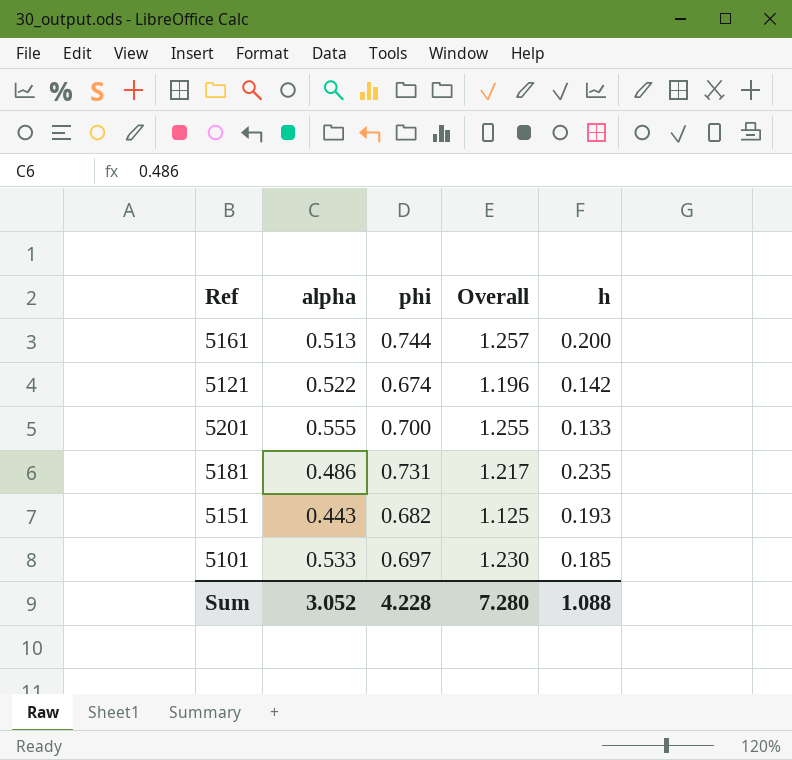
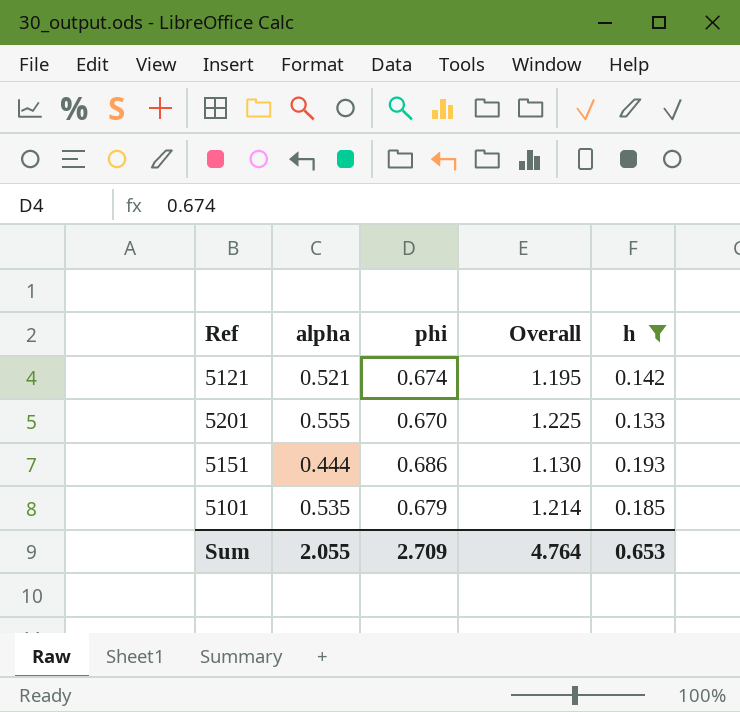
filter: none -> h <= 0.193
5121 | alpha: 0.522 -> 0.521
5121 | Overall: 1.196 -> 1.195
5201 | phi: 0.700 -> 0.670
5201 | Overall: 1.255 -> 1.225
5151 | alpha: 0.443 -> 0.444
5151 | phi: 0.682 -> 0.686
5151 | Overall: 1.125 -> 1.130
5101 | alpha: 0.533 -> 0.535
5101 | phi: 0.697 -> 0.679
5101 | Overall: 1.230 -> 1.214
Sum | alpha: 3.052 -> 2.055
Sum | phi: 4.228 -> 2.709
Sum | Overall: 7.280 -> 4.764
Sum | h: 1.088 -> 0.653

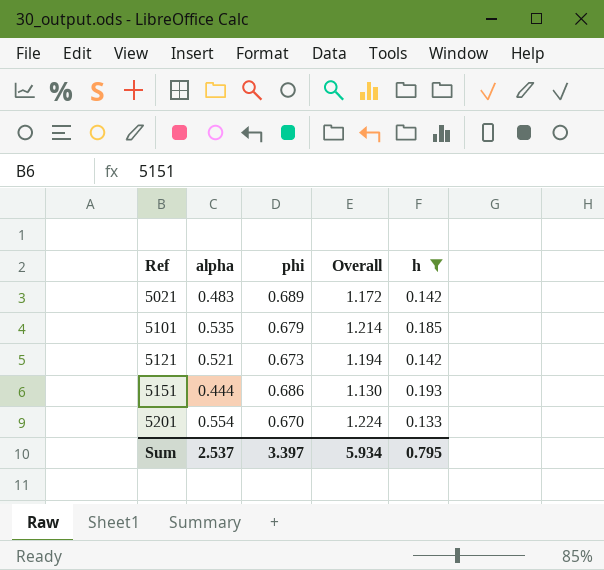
row order: none -> Ref ascending
row 5021: none -> 0.483 | 0.689 | 1.172 | 0.142
5121 | phi: 0.674 -> 0.673
5121 | Overall: 1.195 -> 1.194
5201 | alpha: 0.555 -> 0.554
5201 | Overall: 1.225 -> 1.224
Sum | alpha: 2.055 -> 2.537
Sum | phi: 2.709 -> 3.397
Sum | Overall: 4.764 -> 5.934
Sum | h: 0.653 -> 0.795

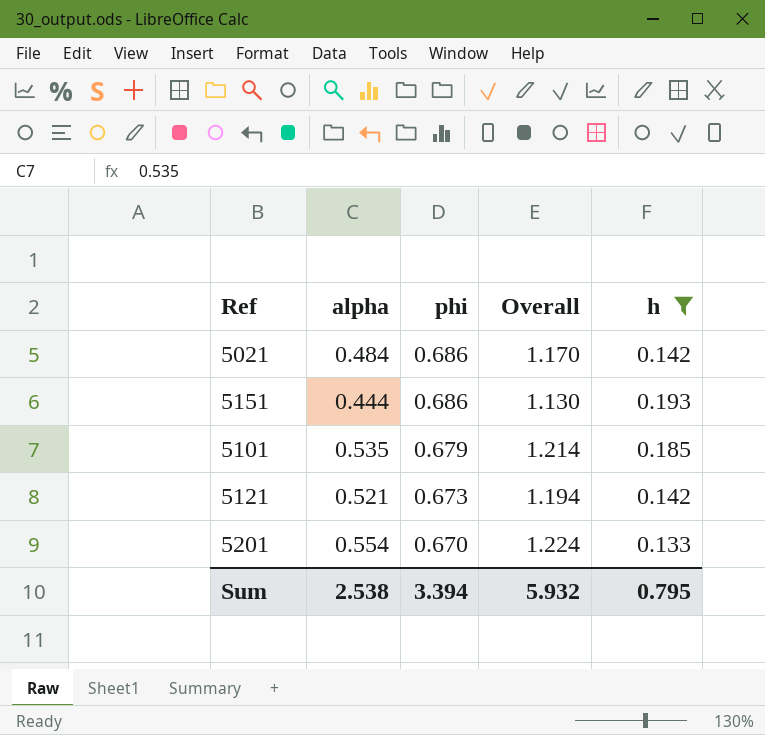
row order: Ref ascending -> phi descending
5021 | alpha: 0.483 -> 0.484
5021 | phi: 0.689 -> 0.686
5021 | Overall: 1.172 -> 1.170
Sum | alpha: 2.537 -> 2.538
Sum | phi: 3.397 -> 3.394
Sum | Overall: 5.934 -> 5.932

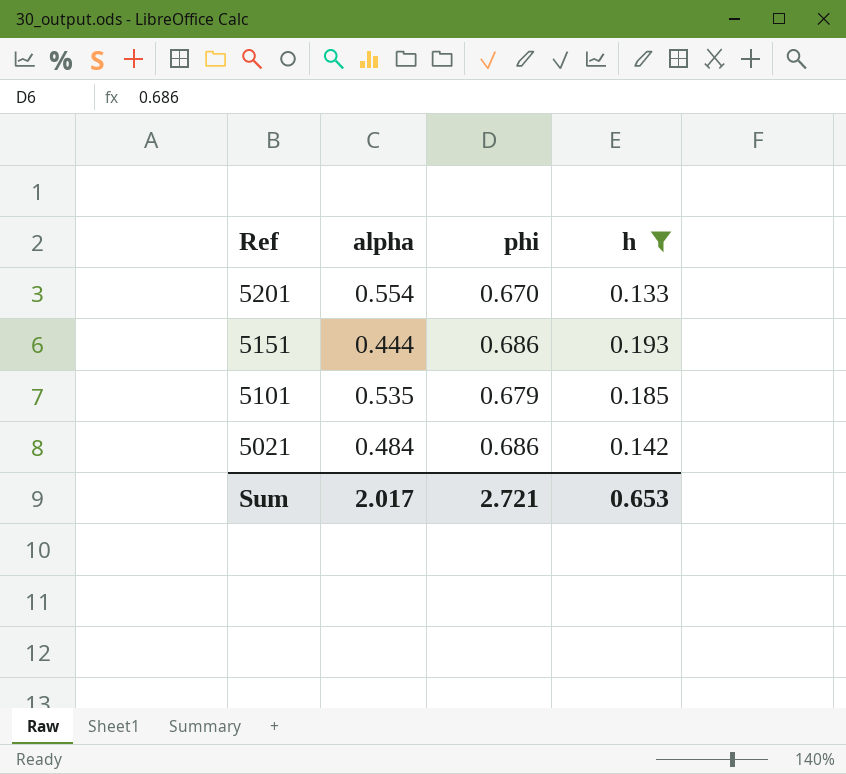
row order: phi descending -> Ref descending
column Overall | formula: [alpha] + [phi] -> none
row 5121: 0.521 | 0.673 | 1.194 | 0.142 -> none
Sum | alpha: 2.538 -> 2.017
Sum | phi: 3.394 -> 2.721
Sum | h: 0.795 -> 0.653

